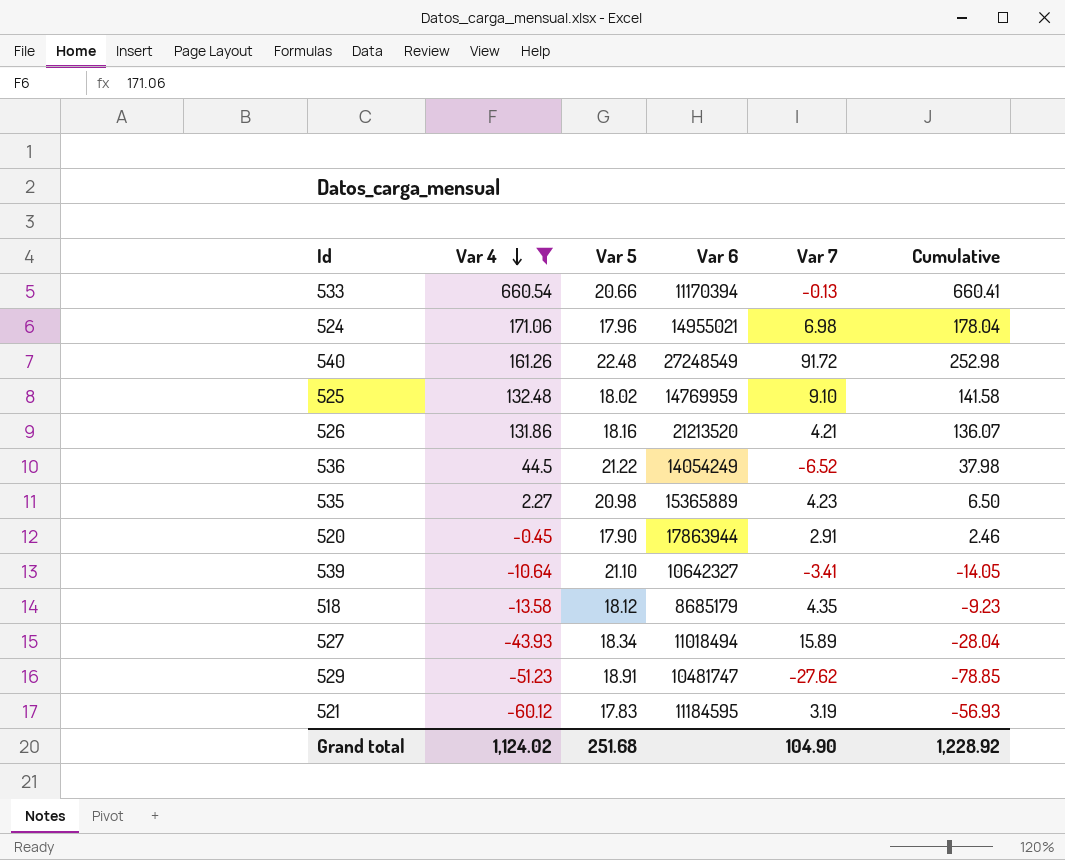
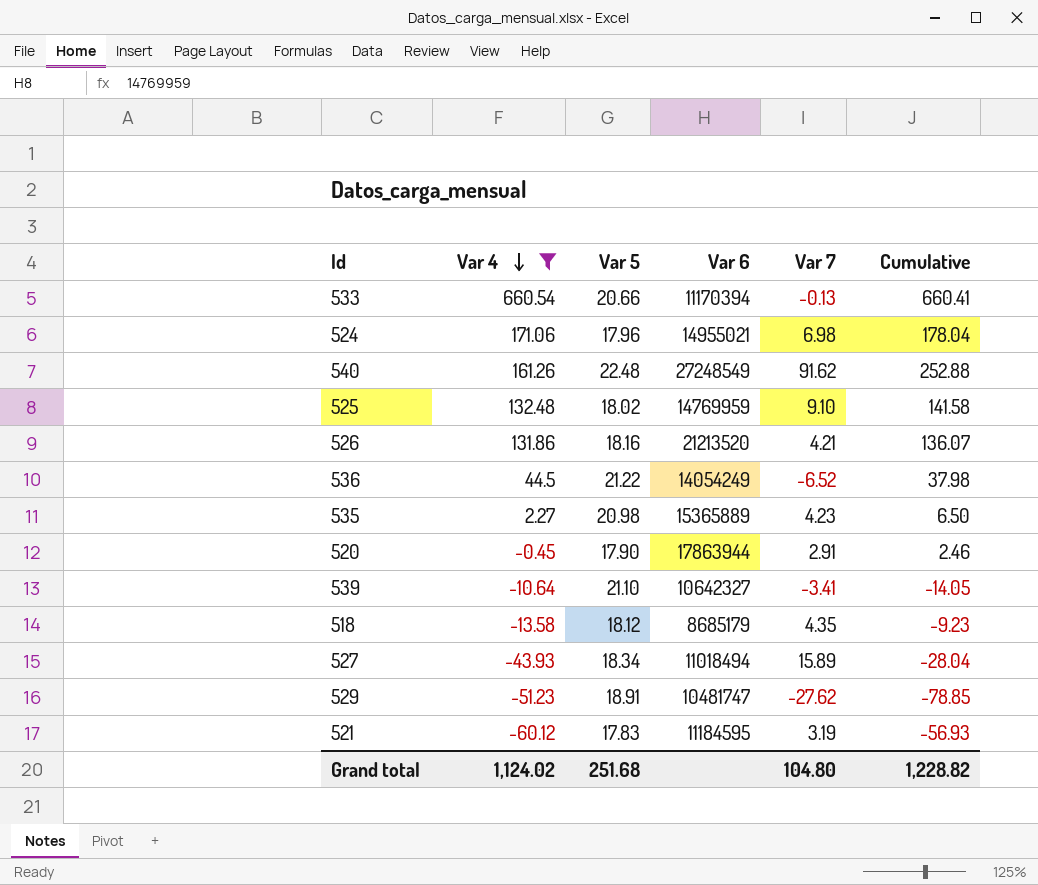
540 | Var 7: 91.72 -> 91.62
540 | Cumulative: 252.98 -> 252.88
Grand total | Var 7: 104.90 -> 104.80
Grand total | Cumulative: 1,228.92 -> 1,228.82

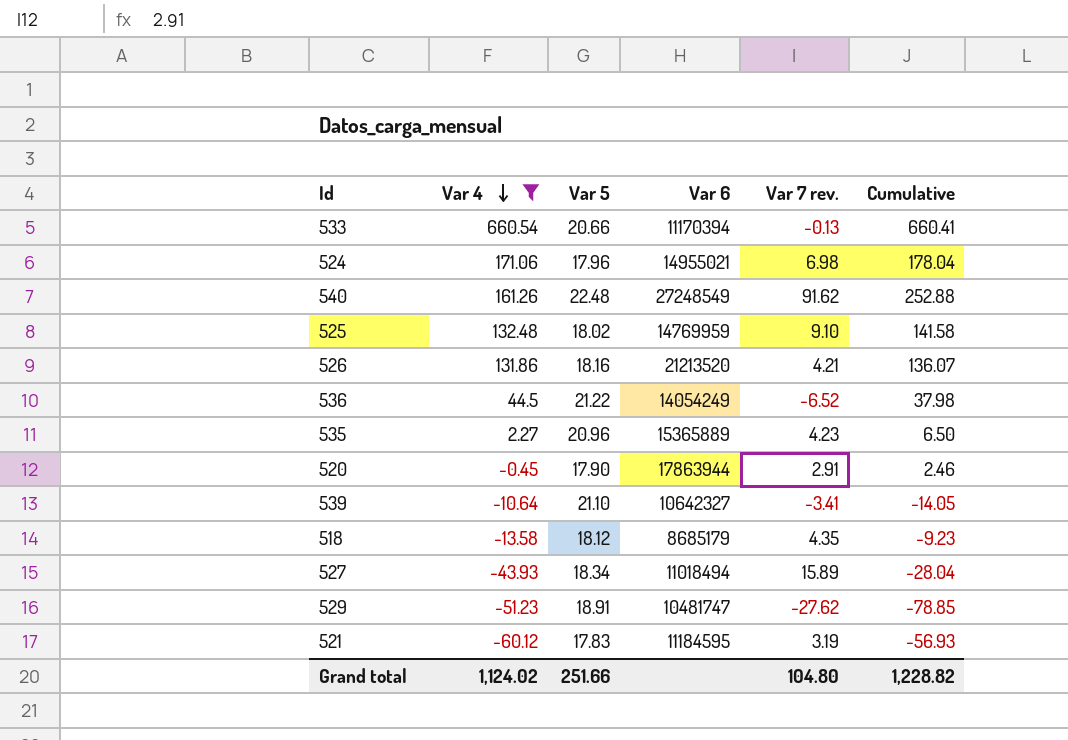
column name: Var 7 -> Var 7 rev.
535 | Var 5: 20.98 -> 20.96
Grand total | Var 5: 251.68 -> 251.66

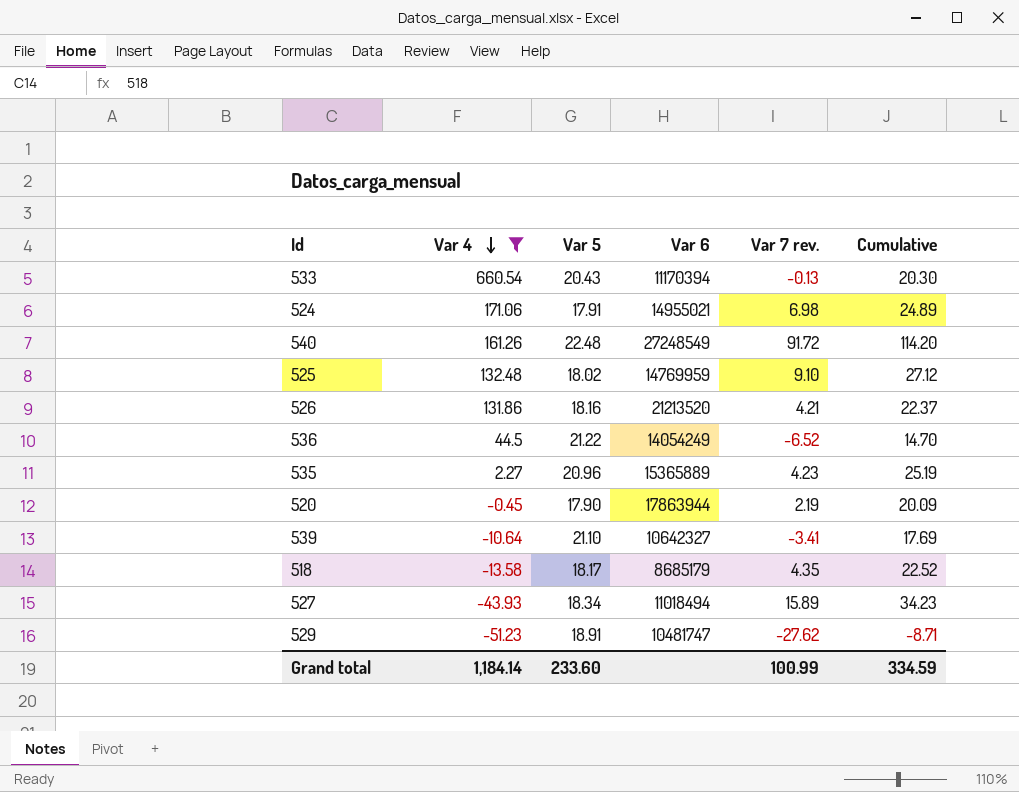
column Cumulative | formula: [Var 4] + [Var 7 rev.] -> [Var 5] + [Var 7 rev.]
row 521: -60.12 | 17.83 | 11184595 | 3.19 | -56.93 -> none
533 | Var 5: 20.66 -> 20.43
524 | Var 5: 17.96 -> 17.91
540 | Var 7 rev.: 91.62 -> 91.72
520 | Var 7 rev.: 2.91 -> 2.19
518 | Var 5: 18.12 -> 18.17
Grand total | Var 4: 1,124.02 -> 1,184.14
Grand total | Var 5: 251.66 -> 233.60
Grand total | Var 7 rev.: 104.80 -> 100.99
Grand total | Cumulative: 1,228.82 -> 334.59

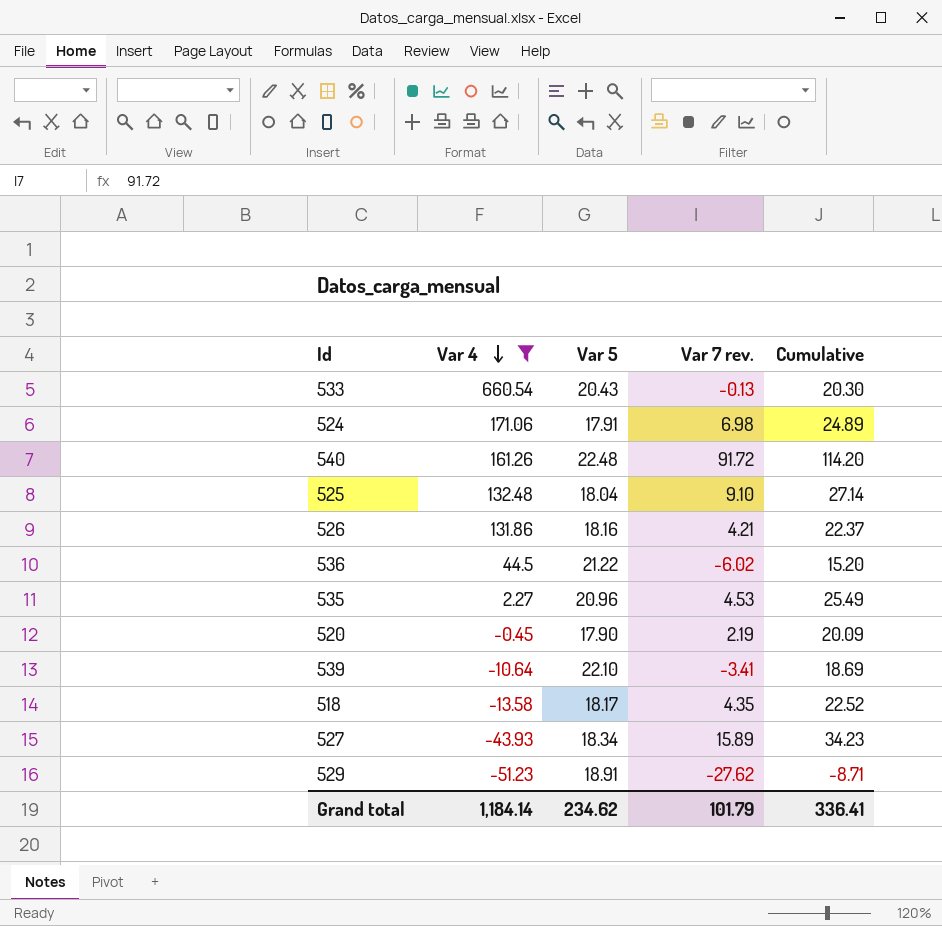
column Var 6 | position: 4 -> none
525 | Var 5: 18.02 -> 18.04
525 | Cumulative: 27.12 -> 27.14
536 | Var 7 rev.: -6.52 -> -6.02
536 | Cumulative: 14.70 -> 15.20
535 | Var 7 rev.: 4.23 -> 4.53
535 | Cumulative: 25.19 -> 25.49
539 | Var 5: 21.10 -> 22.10
539 | Cumulative: 17.69 -> 18.69
Grand total | Var 5: 233.60 -> 234.62
Grand total | Var 7 rev.: 100.99 -> 101.79
Grand total | Cumulative: 334.59 -> 336.41

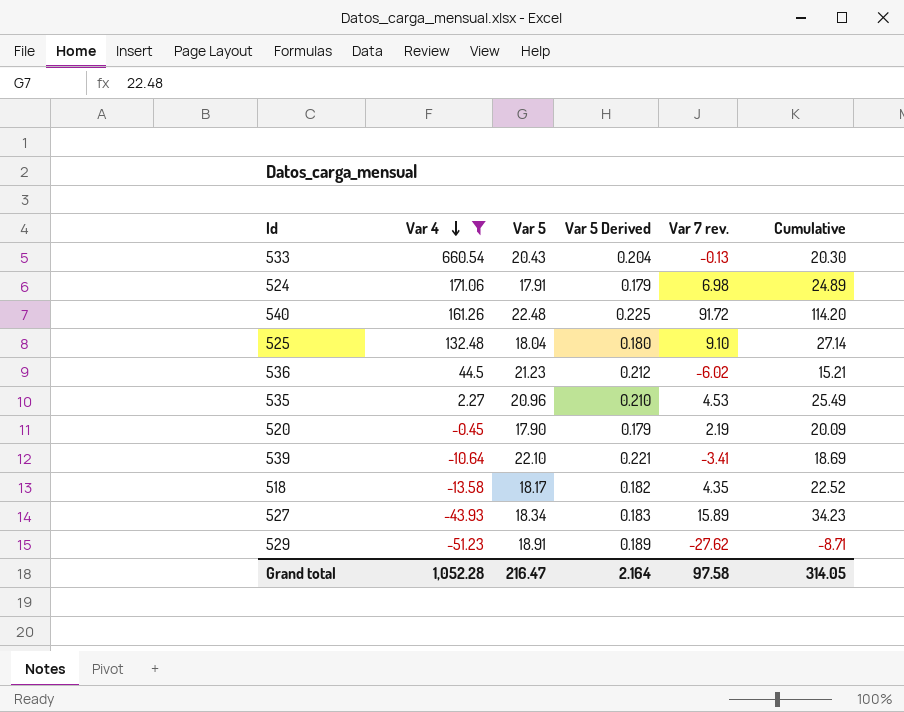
column Var 5 Derived | formula: none -> [Var 5] * 0.01
row 526: 131.86 | 18.16 | 4.21 | 22.37 -> none
536 | Var 5: 21.22 -> 21.23
536 | Cumulative: 15.20 -> 15.21
Grand total | Var 4: 1,184.14 -> 1,052.28
Grand total | Var 5: 234.62 -> 216.47
Grand total | Var 7 rev.: 101.79 -> 97.58
Grand total | Cumulative: 336.41 -> 314.05

